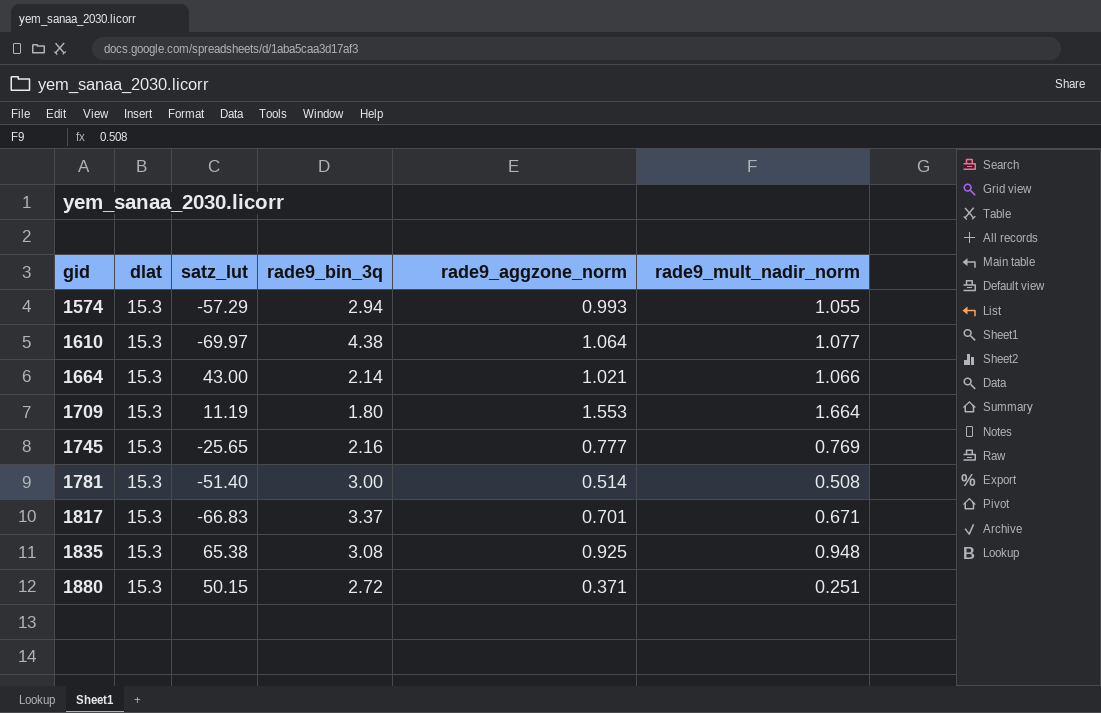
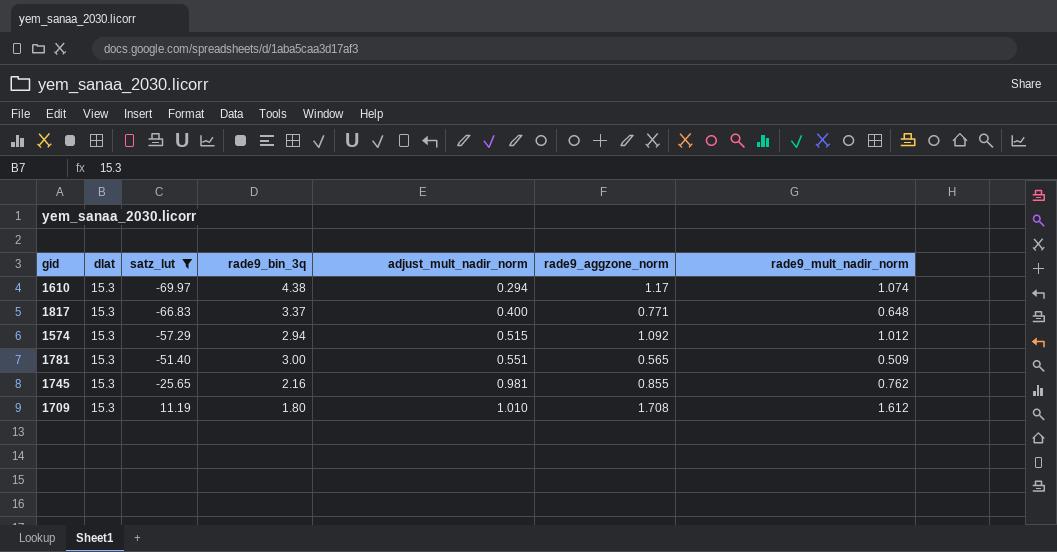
filter: none -> satz_lut <= 11.19
row order: gid ascending -> satz_lut ascending
column adjust_mult_nadir_norm | position: none -> 5
1610 | rade9_aggzone_norm: 1.064 -> 1.17
1610 | rade9_mult_nadir_norm: 1.077 -> 1.074
1817 | rade9_aggzone_norm: 0.701 -> 0.771
1817 | rade9_mult_nadir_norm: 0.671 -> 0.648
1574 | rade9_aggzone_norm: 0.993 -> 1.092
1574 | rade9_mult_nadir_norm: 1.055 -> 1.012
1781 | rade9_aggzone_norm: 0.514 -> 0.565
1781 | rade9_mult_nadir_norm: 0.508 -> 0.509
1745 | rade9_aggzone_norm: 0.777 -> 0.855
1745 | rade9_mult_nadir_norm: 0.769 -> 0.762
1709 | rade9_aggzone_norm: 1.553 -> 1.708
1709 | rade9_mult_nadir_norm: 1.664 -> 1.612

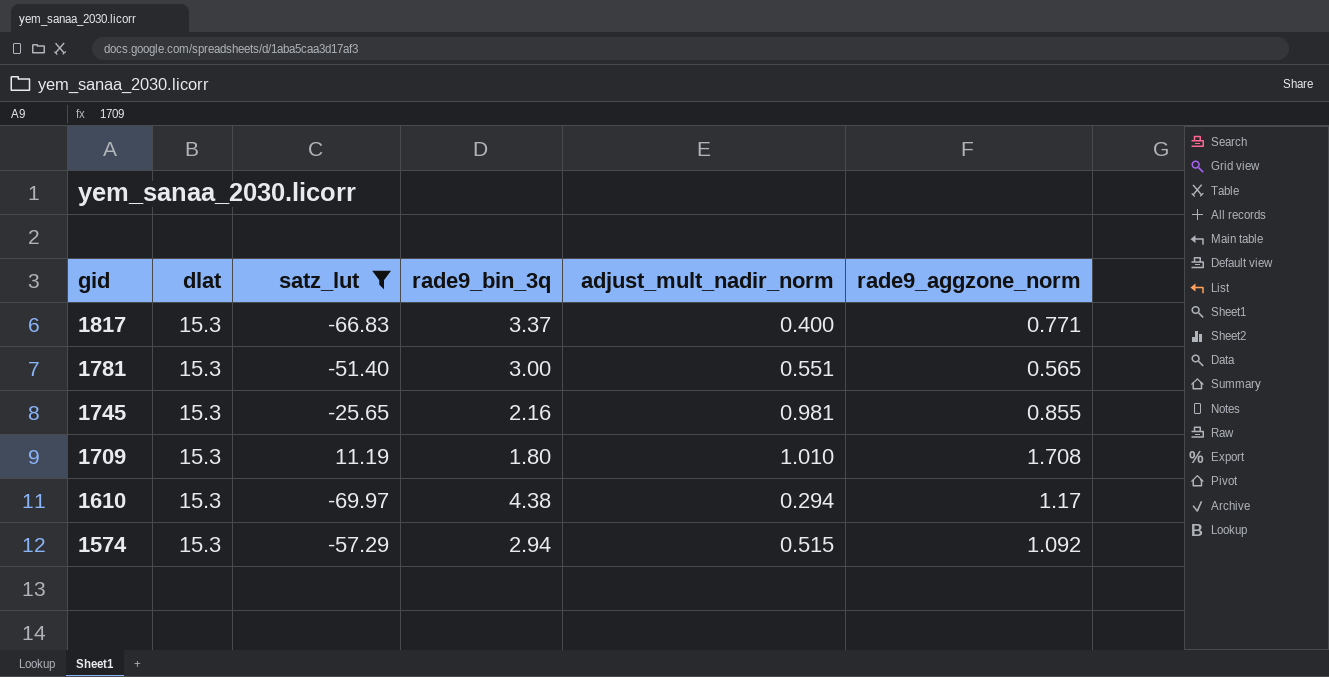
row order: satz_lut ascending -> gid descending
column rade9_mult_nadir_norm | position: 7 -> none

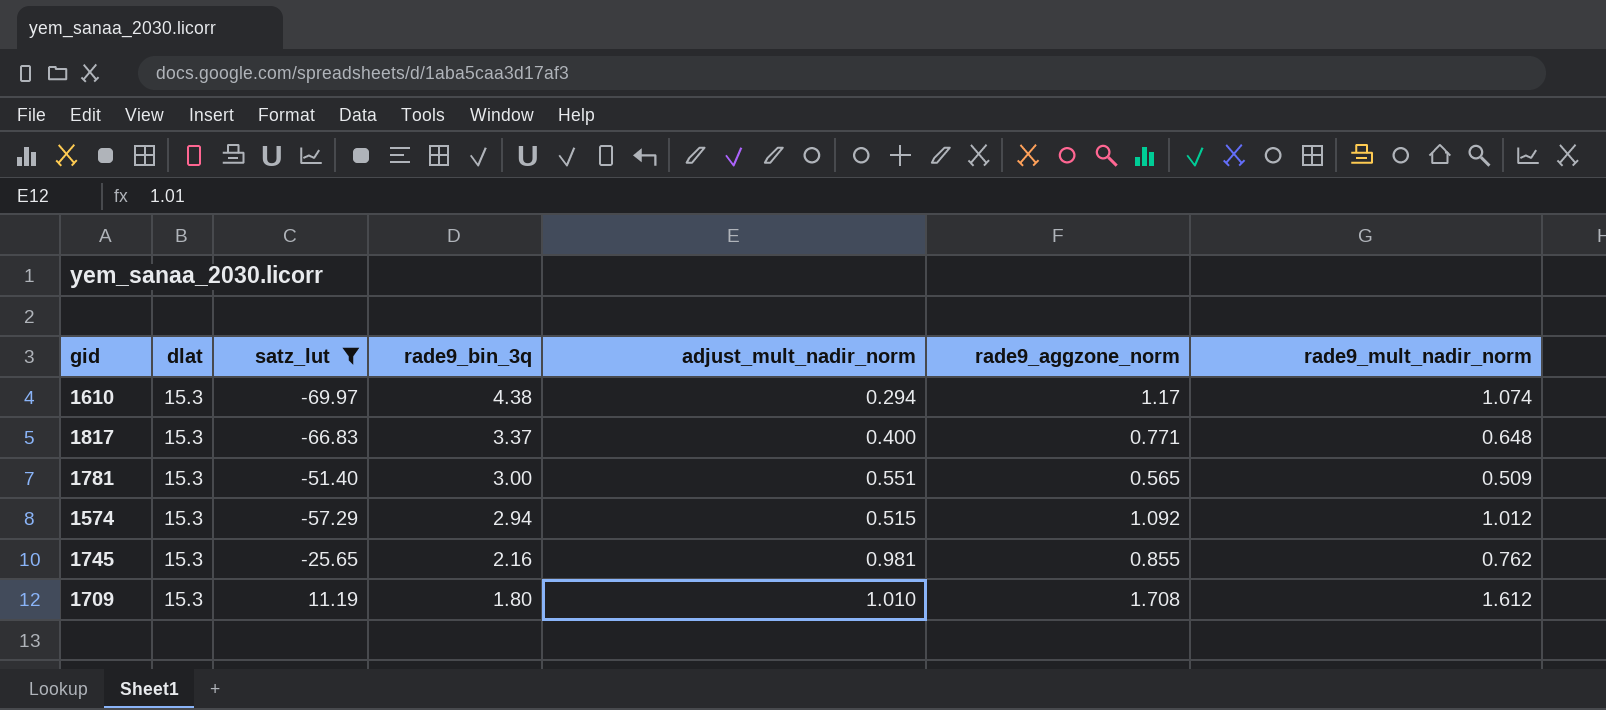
row order: gid descending -> rade9_bin_3q descending
column rade9_mult_nadir_norm | position: none -> 7

